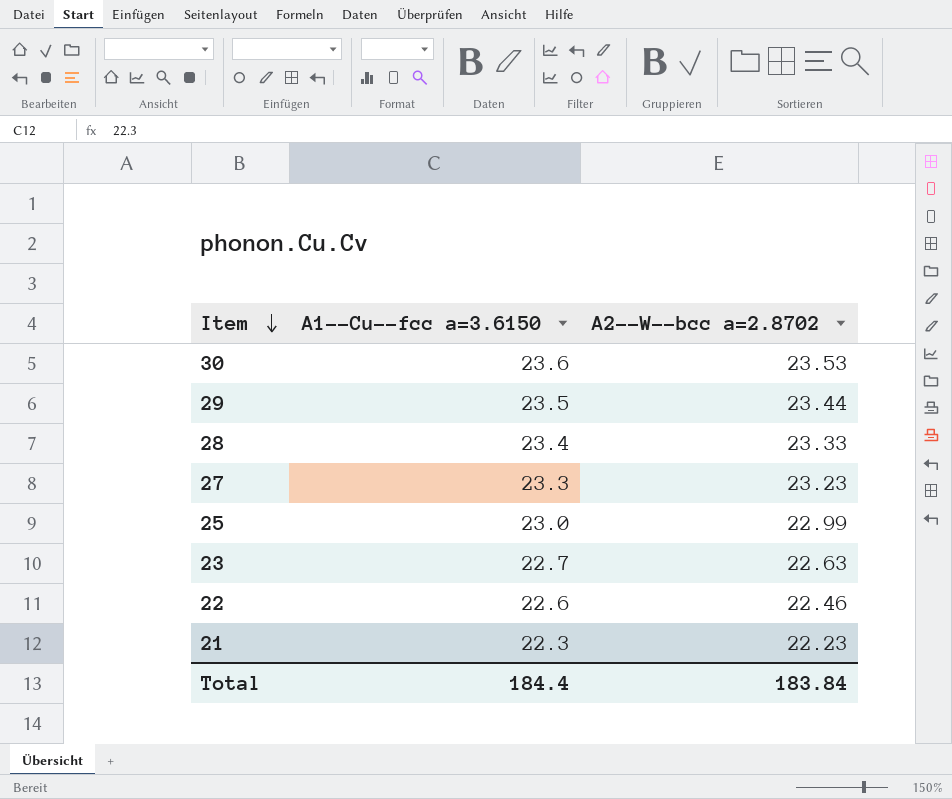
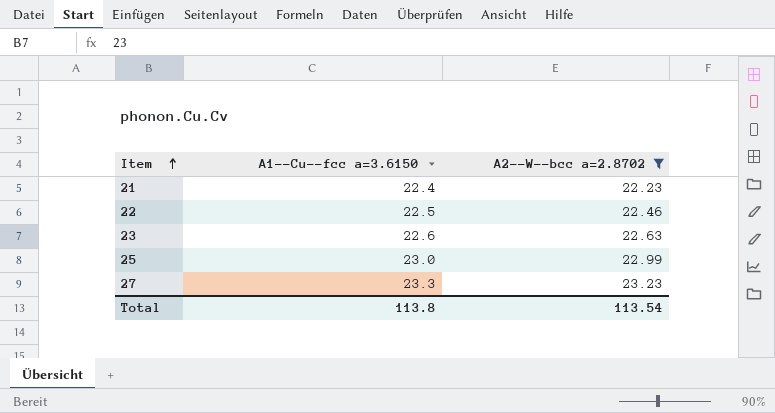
filter: none -> A2--W--bcc a=2.8702 <= 23.23
row order: Item descending -> Item ascending
21 | A1--Cu--fcc a=3.6150: 22.3 -> 22.4
22 | A1--Cu--fcc a=3.6150: 22.6 -> 22.5
23 | A1--Cu--fcc a=3.6150: 22.7 -> 22.6
Total | A1--Cu--fcc a=3.6150: 184.4 -> 113.8
Total | A2--W--bcc a=2.8702: 183.84 -> 113.54

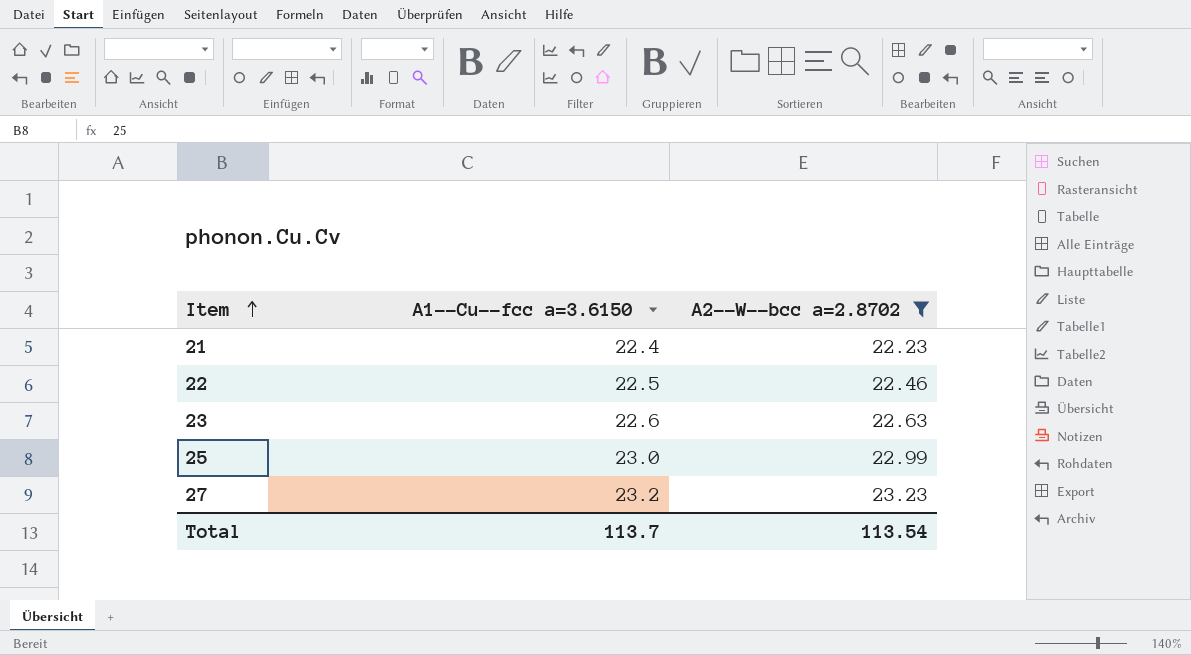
27 | A1--Cu--fcc a=3.6150: 23.3 -> 23.2
Total | A1--Cu--fcc a=3.6150: 113.8 -> 113.7

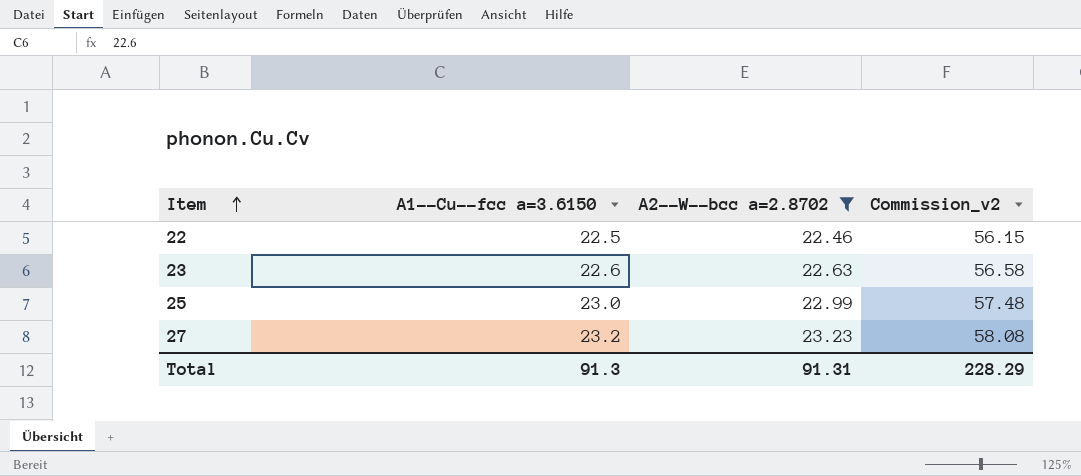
column Commission_v2 | formula: none -> [A2--W--bcc a=2.8702] * 2.5
row 21: 22.4 | 22.23 -> none
Total | A1--Cu--fcc a=3.6150: 113.7 -> 91.3
Total | A2--W--bcc a=2.8702: 113.54 -> 91.31

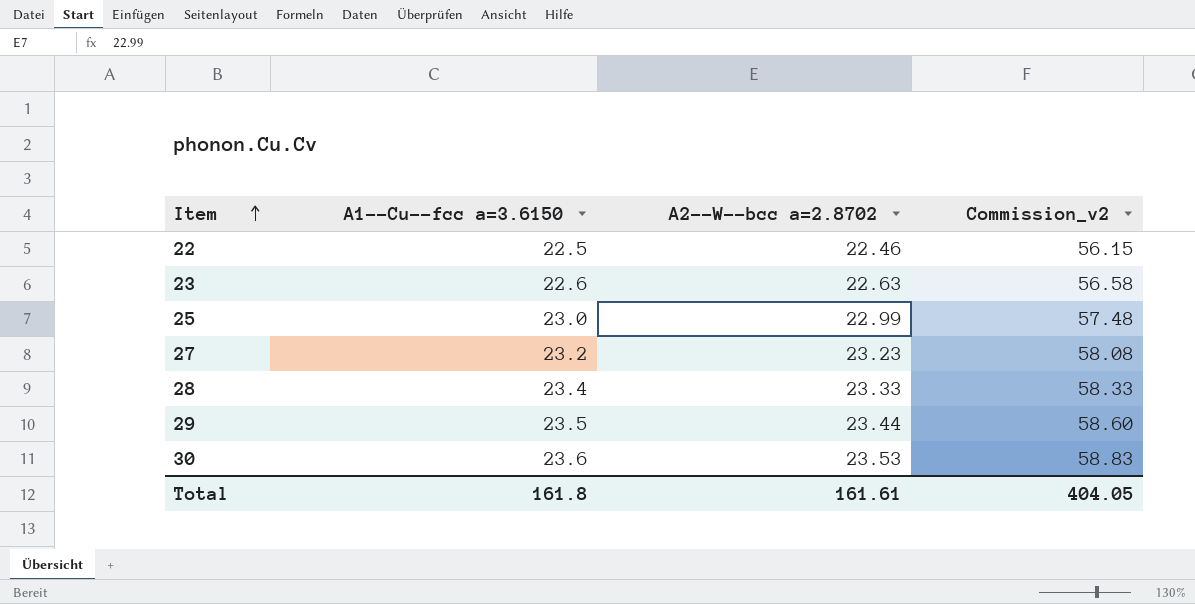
filter: A2--W--bcc a=2.8702 <= 23.23 -> none
Total | A1--Cu--fcc a=3.6150: 91.3 -> 161.8
Total | A2--W--bcc a=2.8702: 91.31 -> 161.61
Total | Commission_v2: 228.29 -> 404.05

